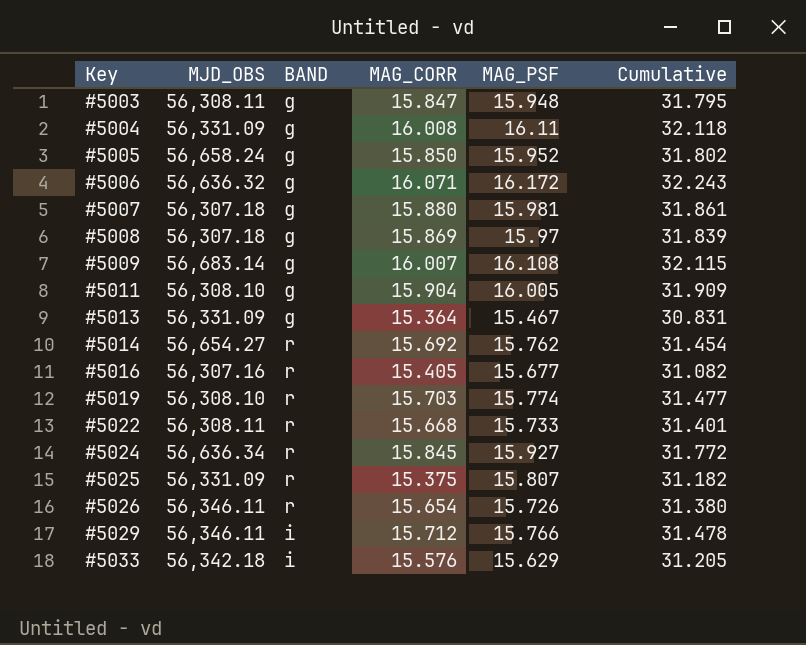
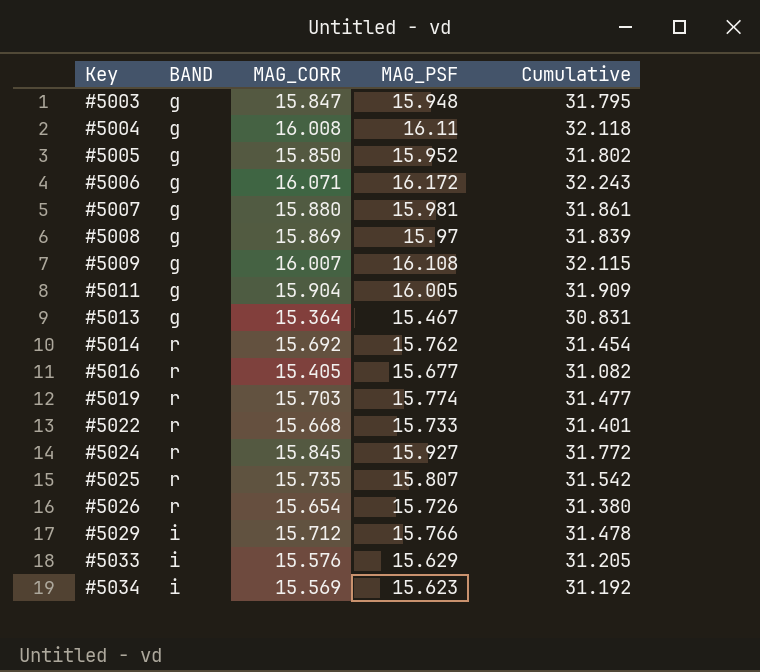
column MJD_OBS | position: 2 -> none
#5025 | MAG_CORR: 15.375 -> 15.735
#5025 | Cumulative: 31.182 -> 31.542
row #5034: none -> i | 15.569 | 15.623 | 31.192

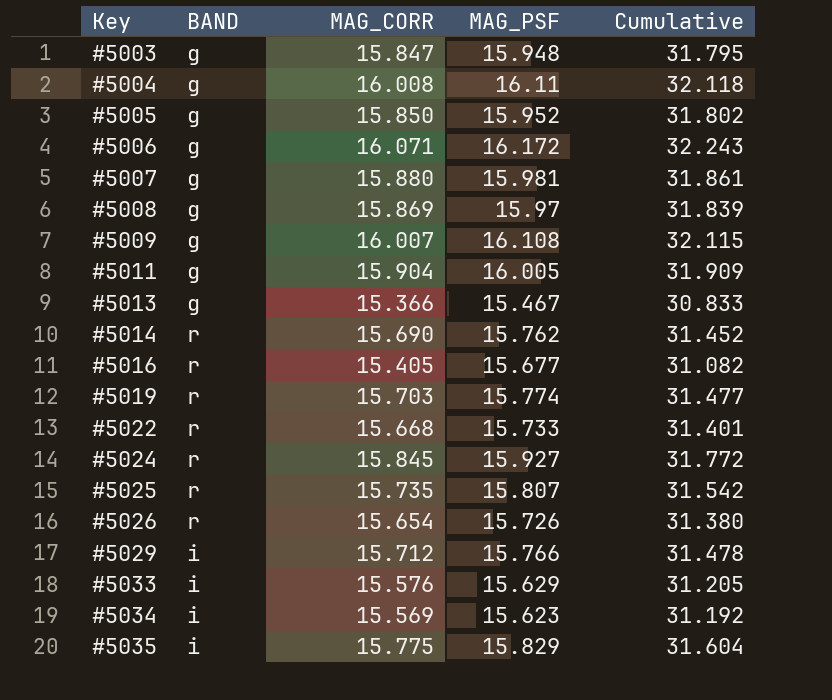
#5013 | MAG_CORR: 15.364 -> 15.366
#5013 | Cumulative: 30.831 -> 30.833
#5014 | MAG_CORR: 15.692 -> 15.690
#5014 | Cumulative: 31.454 -> 31.452
row #5035: none -> i | 15.775 | 15.829 | 31.604

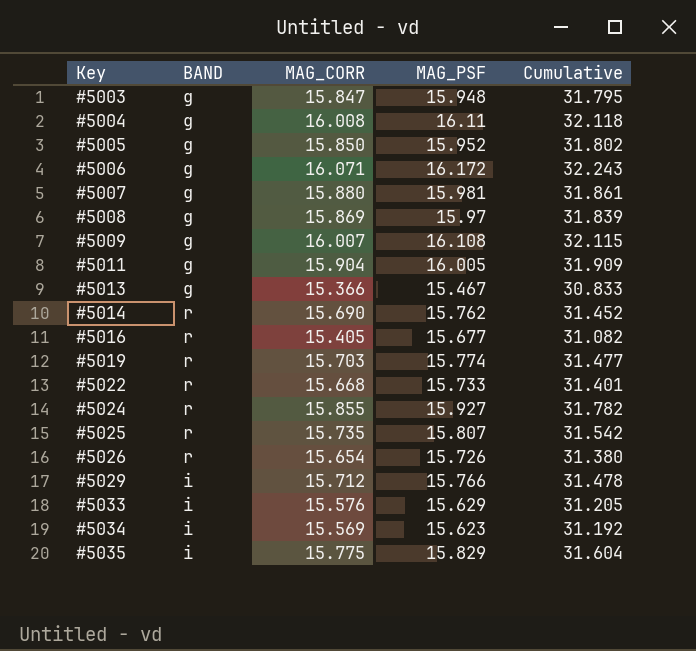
#5024 | MAG_CORR: 15.845 -> 15.855
#5024 | Cumulative: 31.772 -> 31.782

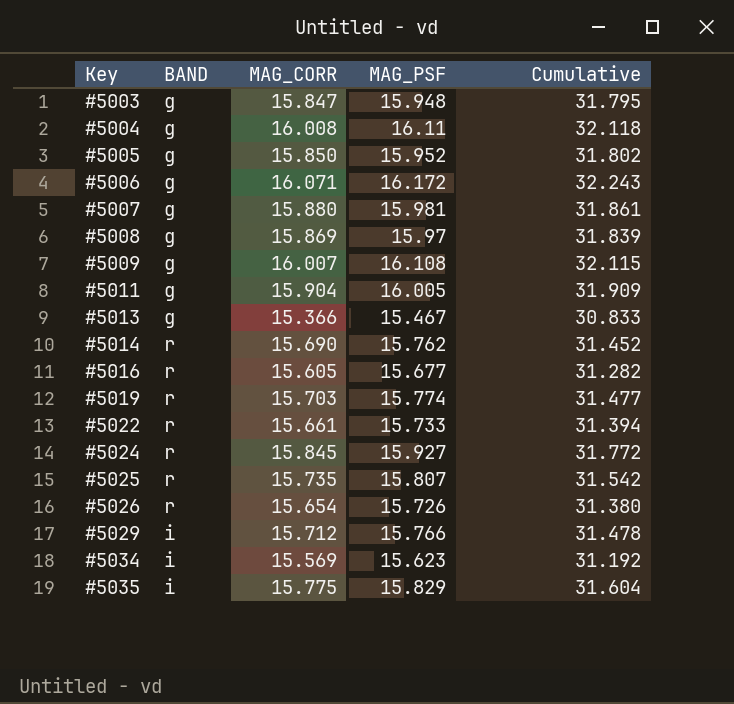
row #5033: i | 15.576 | 15.629 | 31.205 -> none
#5016 | MAG_CORR: 15.405 -> 15.605
#5016 | Cumulative: 31.082 -> 31.282
#5022 | MAG_CORR: 15.668 -> 15.661
#5022 | Cumulative: 31.401 -> 31.394
#5024 | MAG_CORR: 15.855 -> 15.845
#5024 | Cumulative: 31.782 -> 31.772

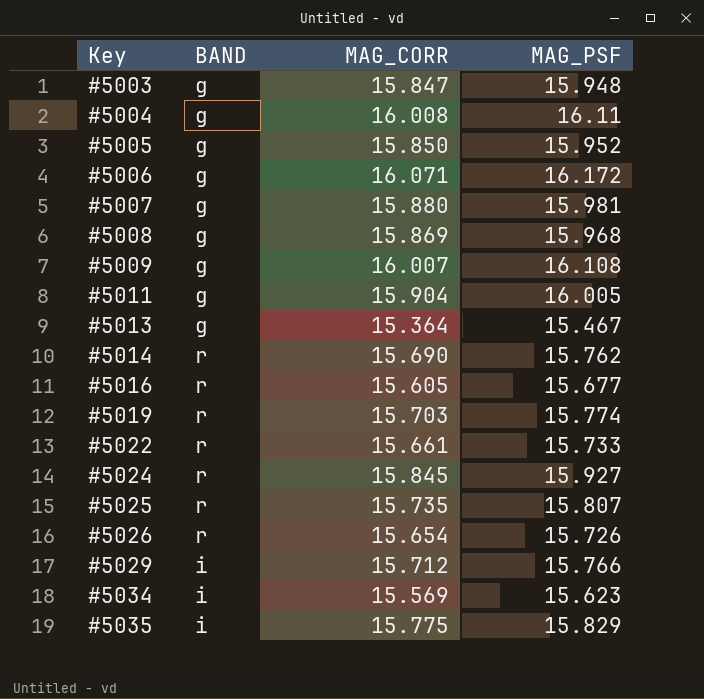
column Cumulative | formula: [MAG_CORR] + [MAG_PSF] -> none
#5008 | MAG_PSF: 15.97 -> 15.968
#5013 | MAG_CORR: 15.366 -> 15.364

